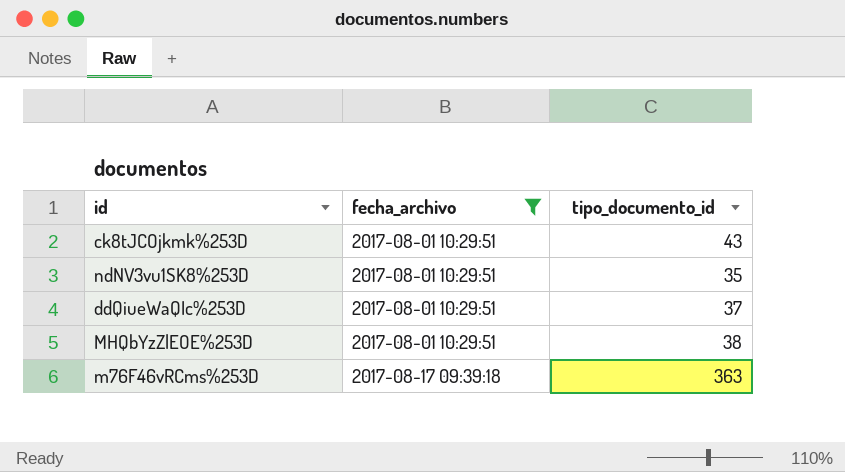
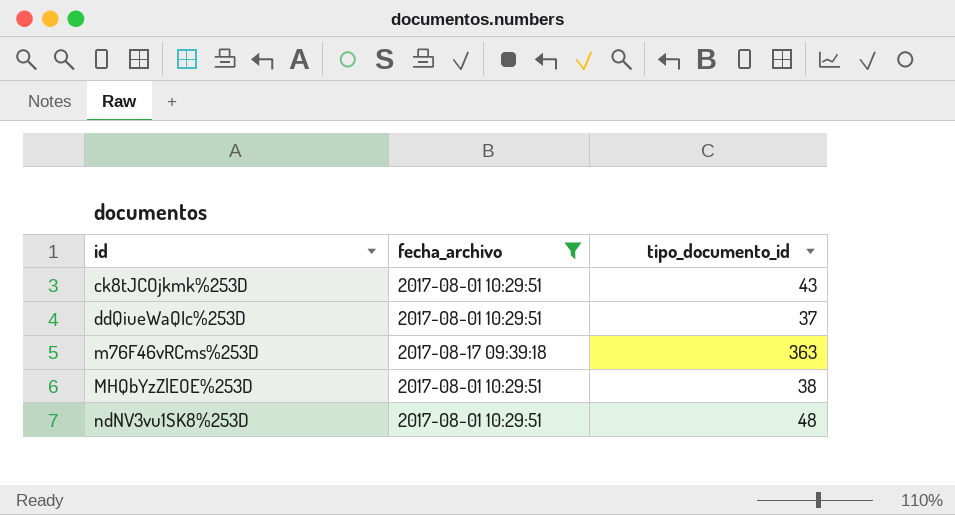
row order: fecha_archivo ascending -> id ascending
ndNV3vu1SK8%253D | tipo_documento_id: 35 -> 48

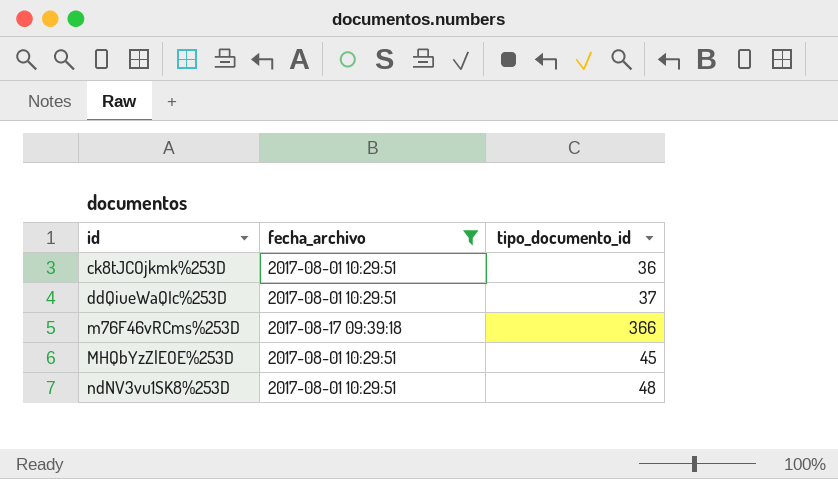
ck8tJCOjkmk%253D | tipo_documento_id: 43 -> 36
m76F46vRCms%253D | tipo_documento_id: 363 -> 366
MHQbYzZlEOE%253D | tipo_documento_id: 38 -> 45

